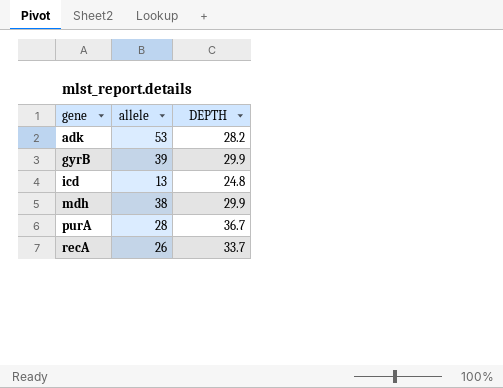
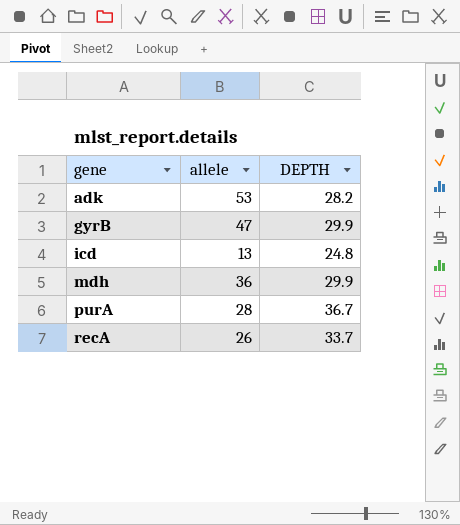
gyrB | allele: 39 -> 47
mdh | allele: 38 -> 36

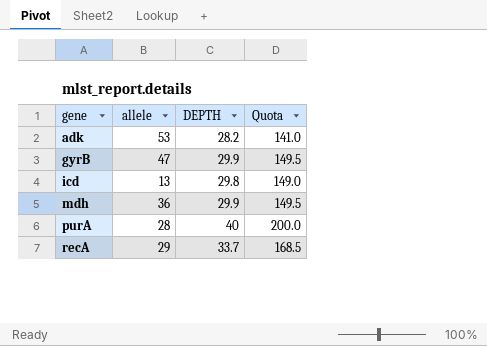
column Quota | formula: none -> [DEPTH] * 5
icd | DEPTH: 24.8 -> 29.8
purA | DEPTH: 36.7 -> 40
recA | allele: 26 -> 29

